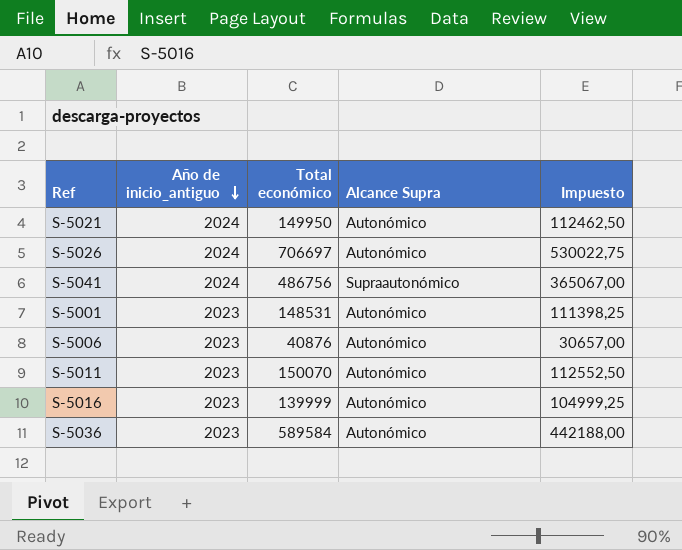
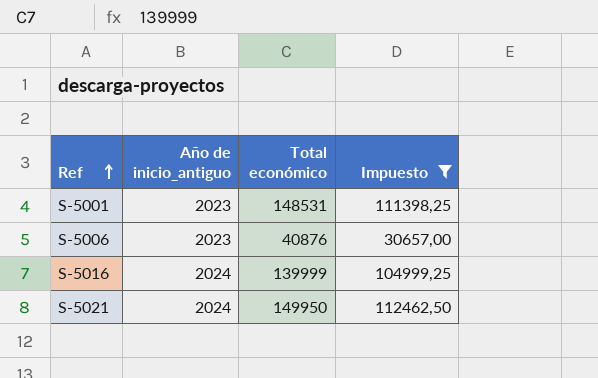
filter: none -> Impuesto <= 112462,50
row order: Año de inicio_antiguo descending -> Ref ascending
column Alcance Supra | position: 4 -> none
S-5016 | Año de inicio_antiguo: 2023 -> 2024

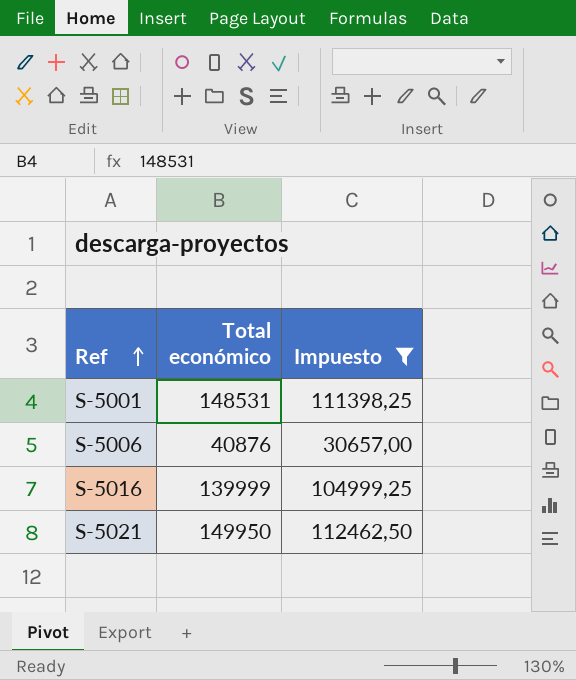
column Año de inicio_antiguo | position: 2 -> none

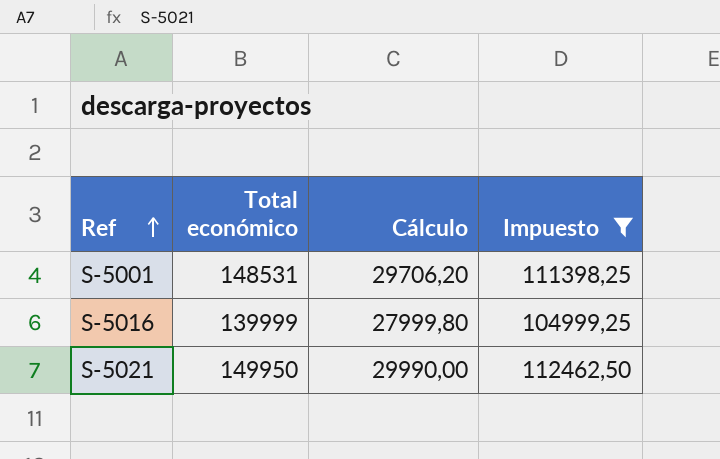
column Cálculo | formula: none -> [Total económico] * 0,2
row S-5006: 40876 | 30657,00 -> none

